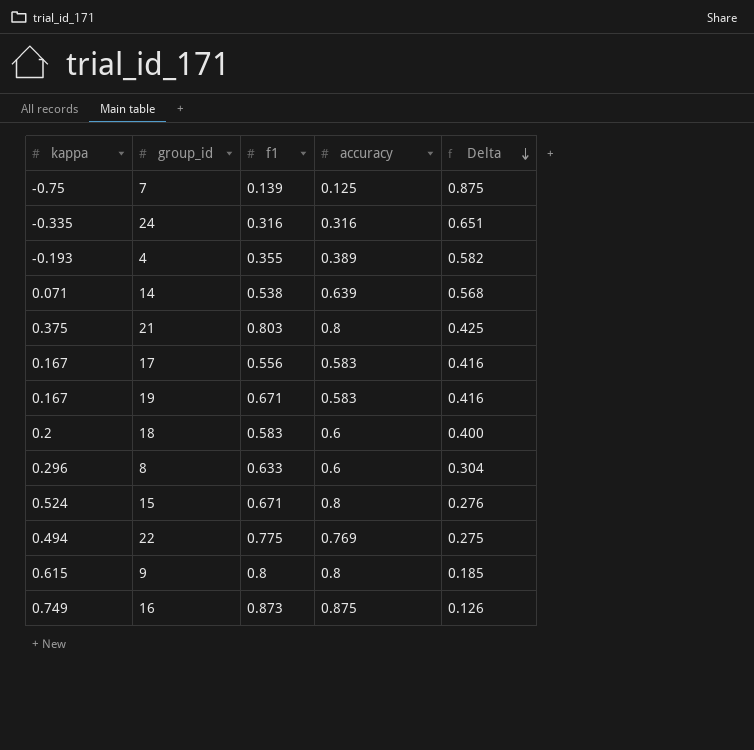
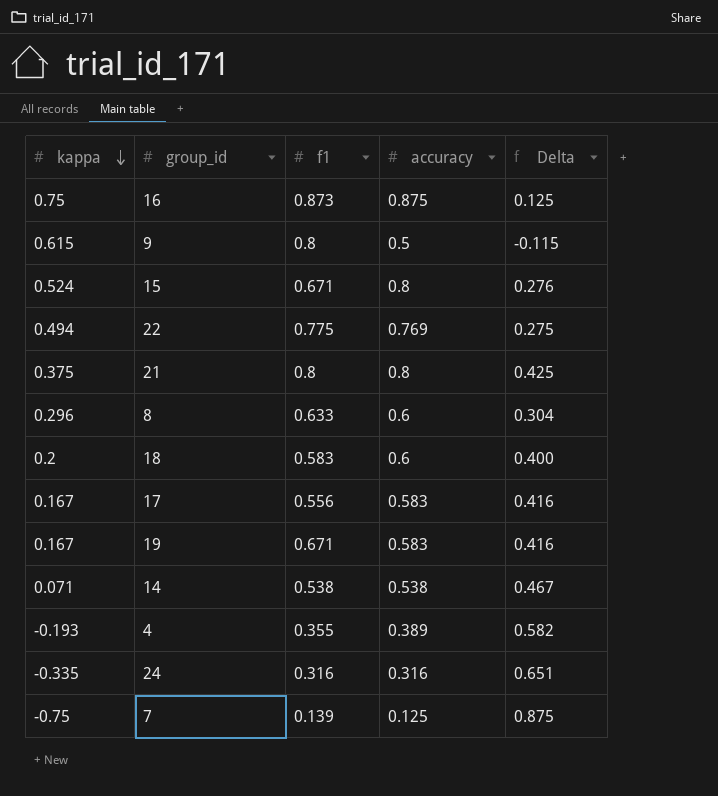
row order: Delta descending -> kappa descending
16 | kappa: 0.749 -> 0.75
16 | Delta: 0.126 -> 0.125
9 | accuracy: 0.8 -> 0.5
9 | Delta: 0.185 -> -0.115
21 | f1: 0.803 -> 0.8
14 | accuracy: 0.639 -> 0.538
14 | Delta: 0.568 -> 0.467

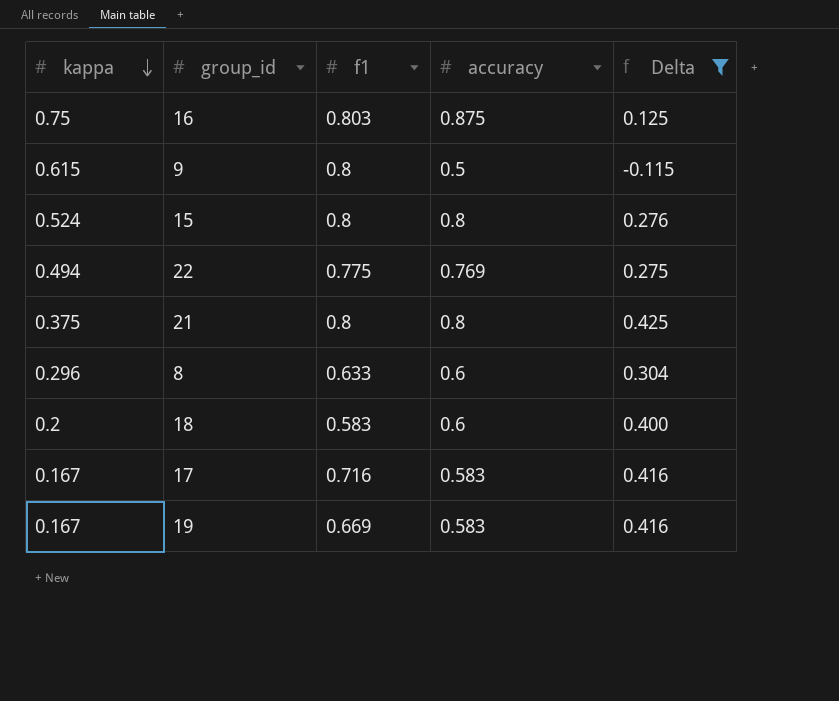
filter: none -> Delta <= 0.425
16 | f1: 0.873 -> 0.803
15 | f1: 0.671 -> 0.8
17 | f1: 0.556 -> 0.716
19 | f1: 0.671 -> 0.669

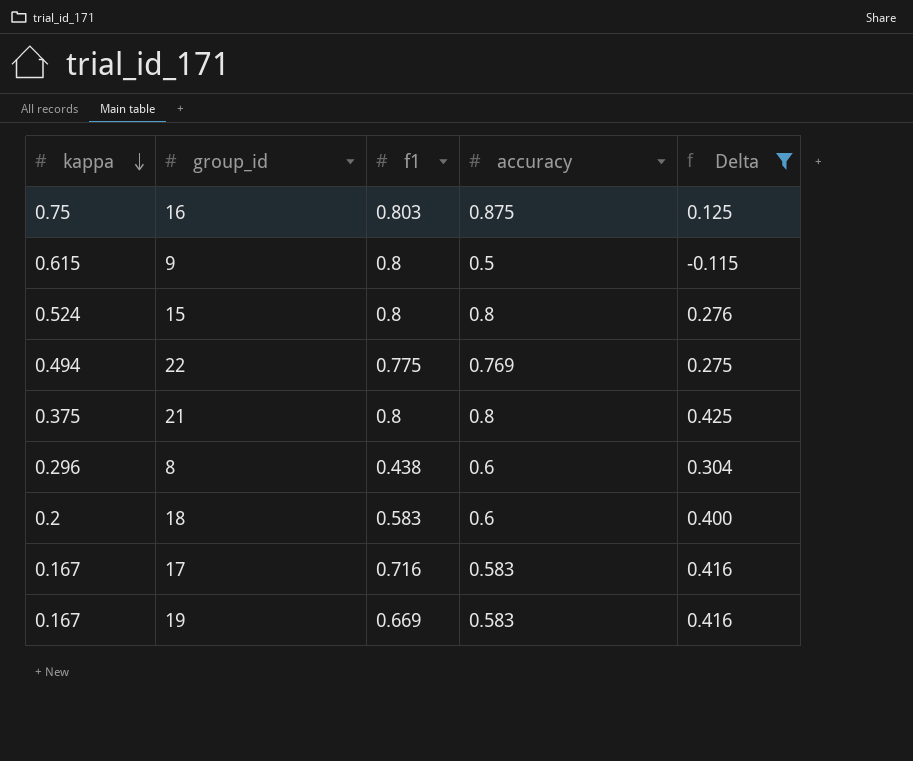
8 | f1: 0.633 -> 0.438

